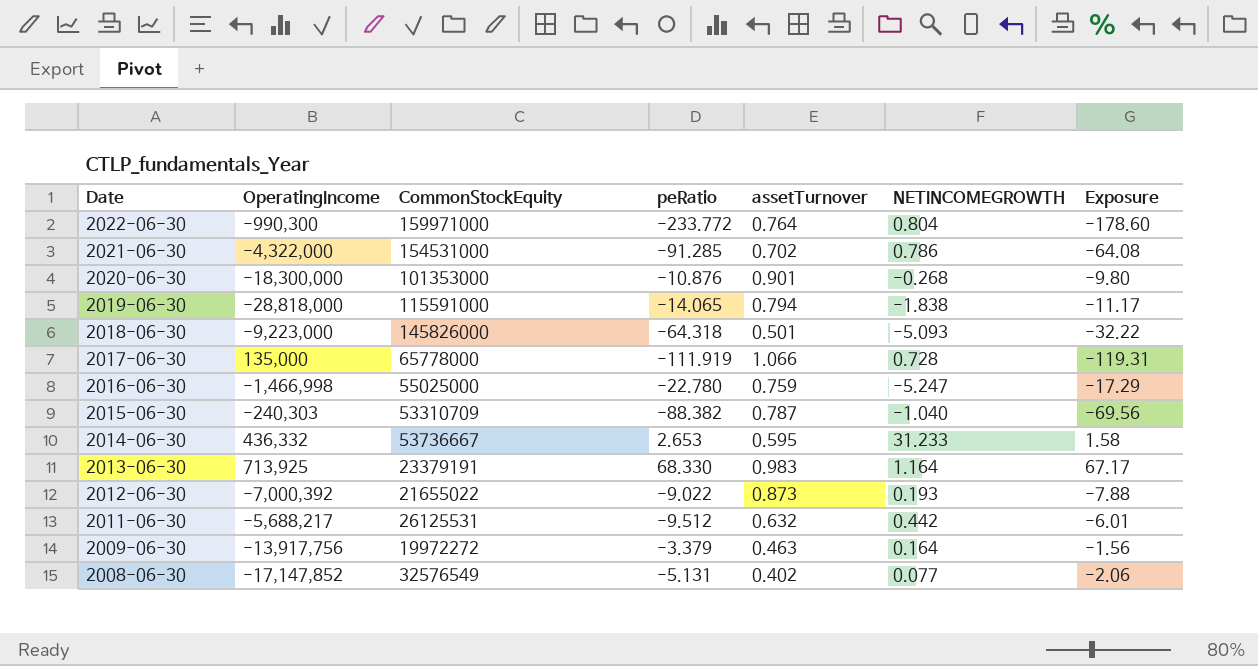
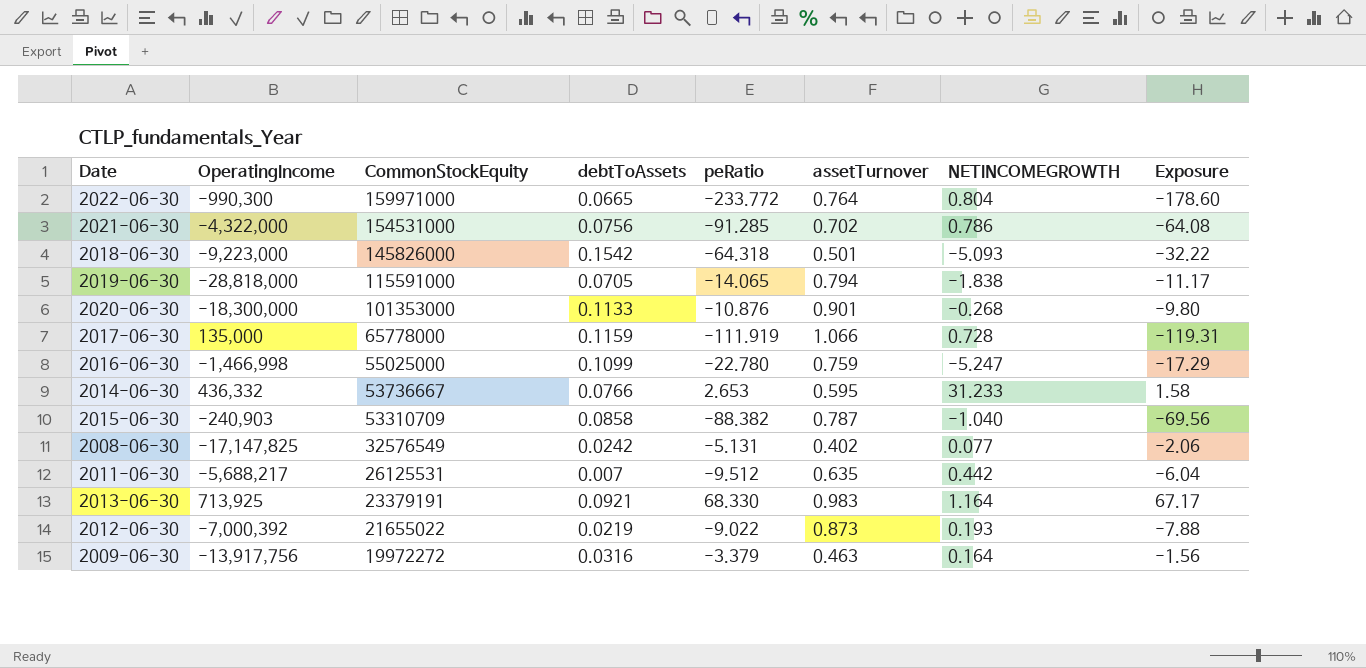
row order: Date descending -> CommonStockEquity descending
column debtToAssets | position: none -> 4
2015-06-30 | OperatingIncome: -240,303 -> -240,903
2008-06-30 | OperatingIncome: -17,147,852 -> -17,147,825
2011-06-30 | assetTurnover: 0.632 -> 0.635
2011-06-30 | Exposure: -6.01 -> -6.04

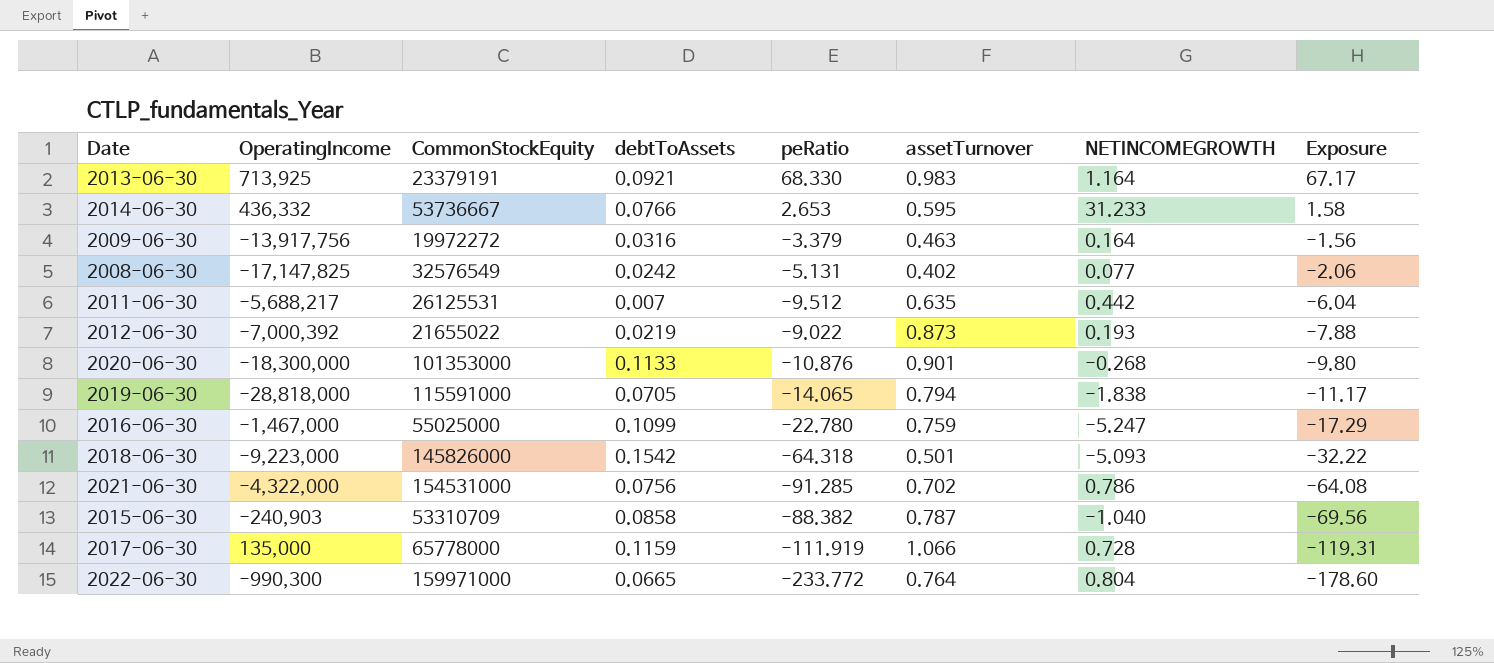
row order: CommonStockEquity descending -> Exposure descending
2016-06-30 | OperatingIncome: -1,466,998 -> -1,467,000

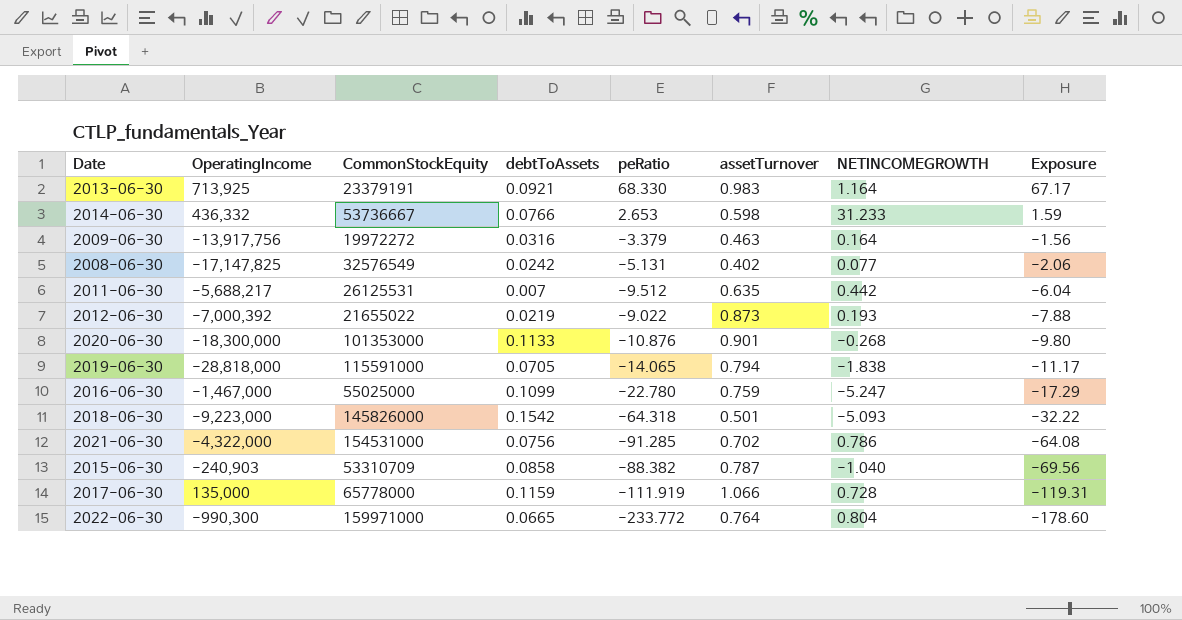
2014-06-30 | assetTurnover: 0.595 -> 0.598
2014-06-30 | Exposure: 1.58 -> 1.59

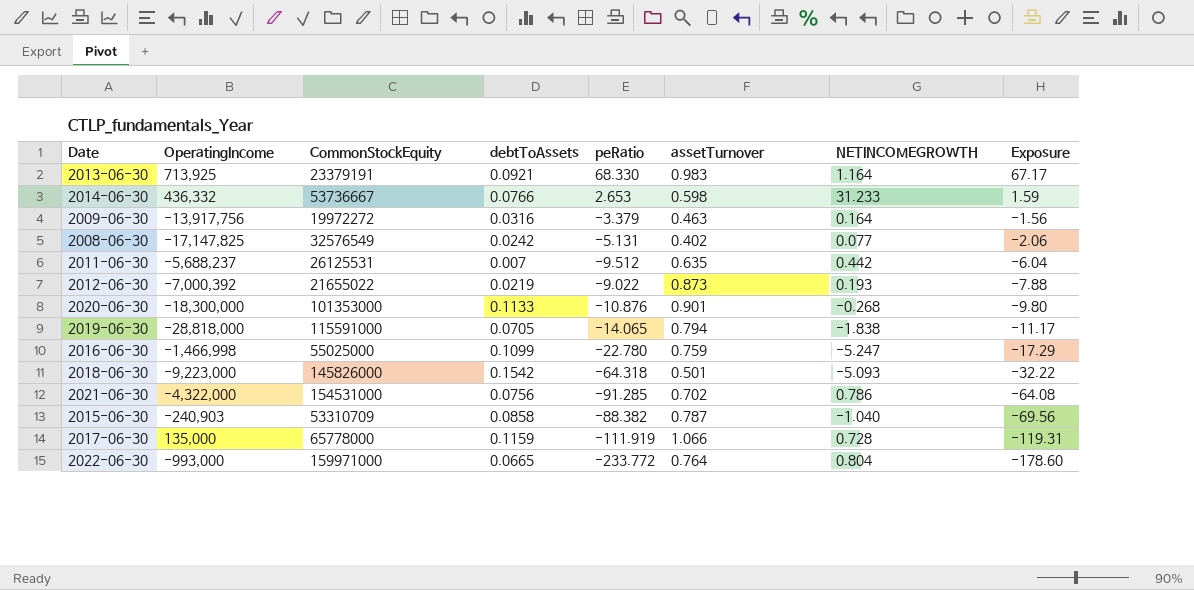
2011-06-30 | OperatingIncome: -5,688,217 -> -5,688,237
2016-06-30 | OperatingIncome: -1,467,000 -> -1,466,998
2022-06-30 | OperatingIncome: -990,300 -> -993,000

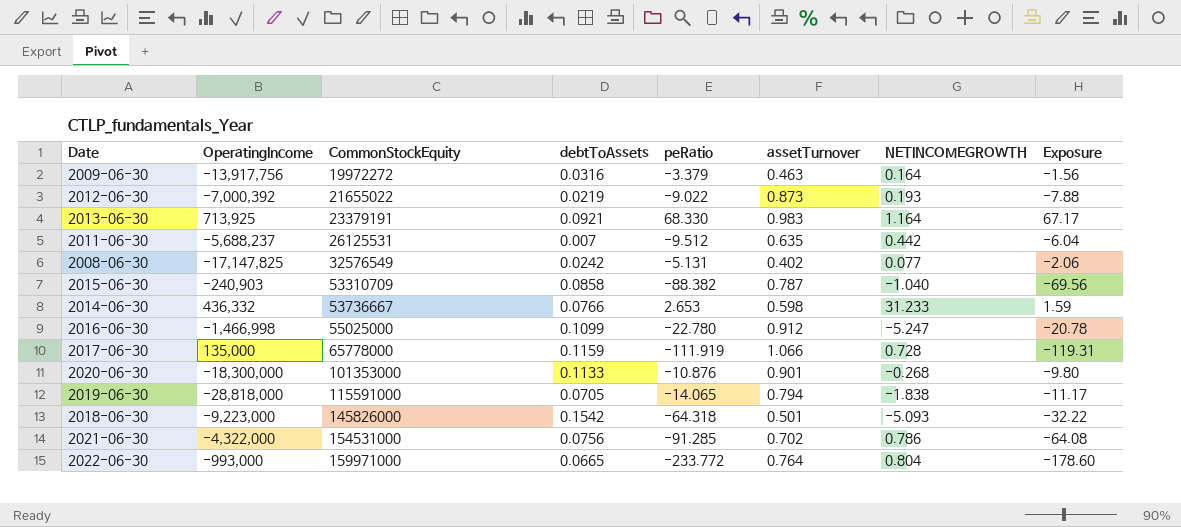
row order: Exposure descending -> CommonStockEquity ascending
2016-06-30 | assetTurnover: 0.759 -> 0.912
2016-06-30 | Exposure: -17.29 -> -20.78

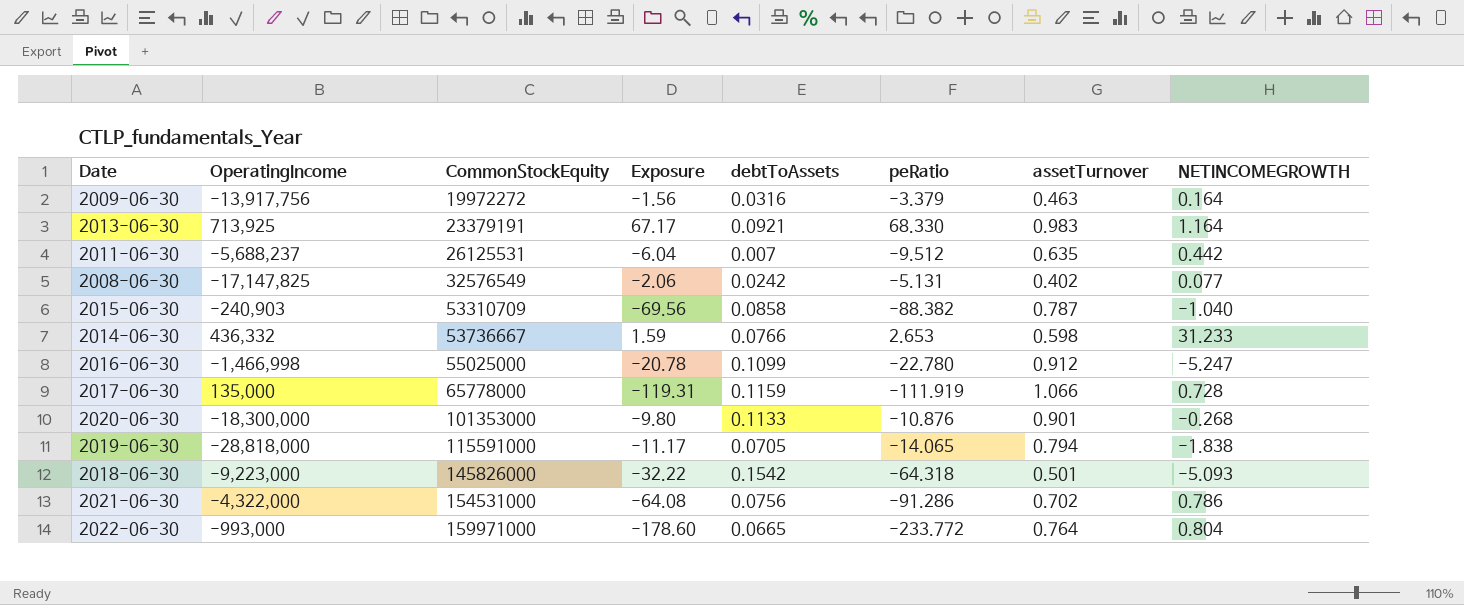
column Exposure | position: 8 -> 4
row 2012-06-30: -7,000,392 | 21655022 | 0.0219 | -9.022 | 0.873 | 0.193 | -7.88 -> none
2021-06-30 | peRatio: -91.285 -> -91.286

